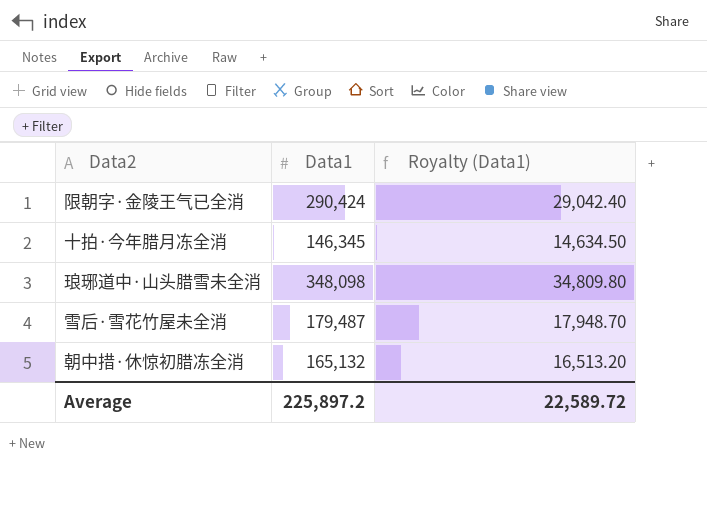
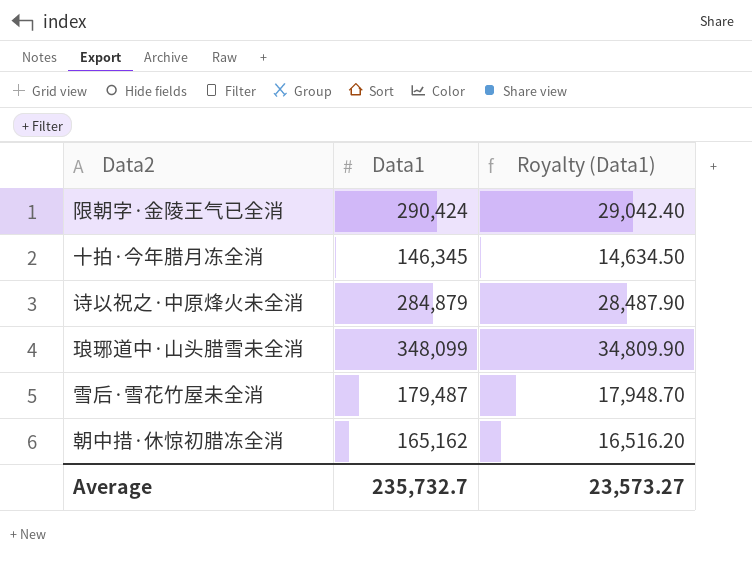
row 诗以祝之·中原烽火未全消: none -> 284,879 | 28,487.90
琅琊道中·山头腊雪未全消 | Data1: 348,098 -> 348,099
琅琊道中·山头腊雪未全消 | Royalty (Data1): 34,809.80 -> 34,809.90
朝中措·休惊初腊冻全消 | Data1: 165,132 -> 165,162
朝中措·休惊初腊冻全消 | Royalty (Data1): 16,513.20 -> 16,516.20
Average | Data1: 225,897.2 -> 235,732.7
Average | Royalty (Data1): 22,589.72 -> 23,573.27

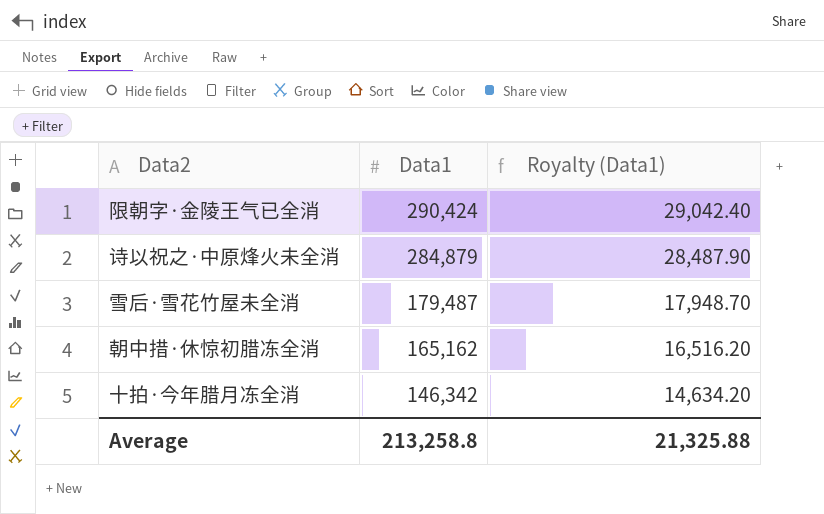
row order: none -> Data1 descending
row 琅琊道中·山头腊雪未全消: 348,099 | 34,809.90 -> none
十拍·今年腊月冻全消 | Data1: 146,345 -> 146,342
十拍·今年腊月冻全消 | Royalty (Data1): 14,634.50 -> 14,634.20
Average | Data1: 235,732.7 -> 213,258.8
Average | Royalty (Data1): 23,573.27 -> 21,325.88

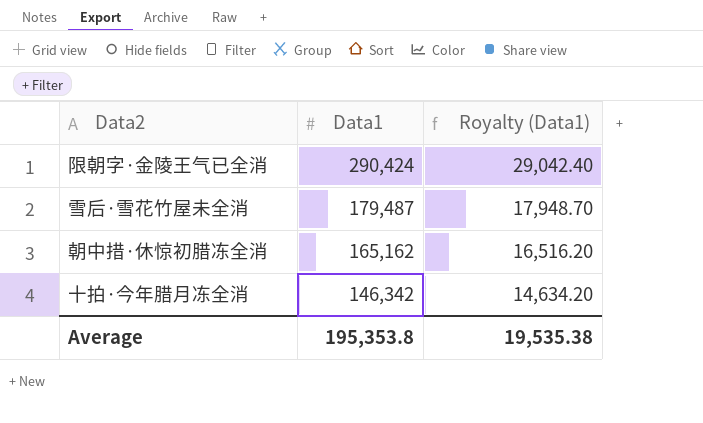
row 诗以祝之·中原烽火未全消: 284,879 | 28,487.90 -> none
Average | Data1: 213,258.8 -> 195,353.8
Average | Royalty (Data1): 21,325.88 -> 19,535.38

